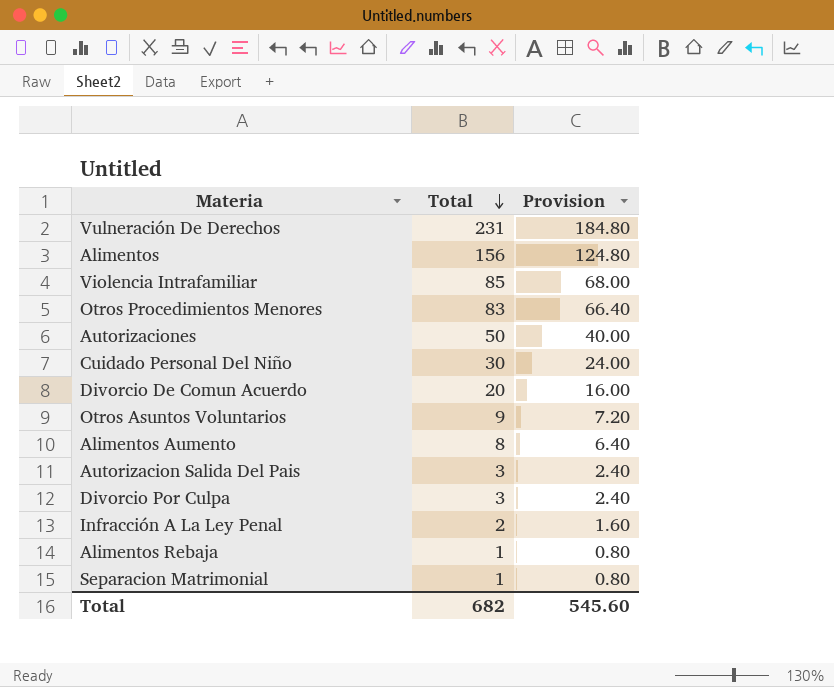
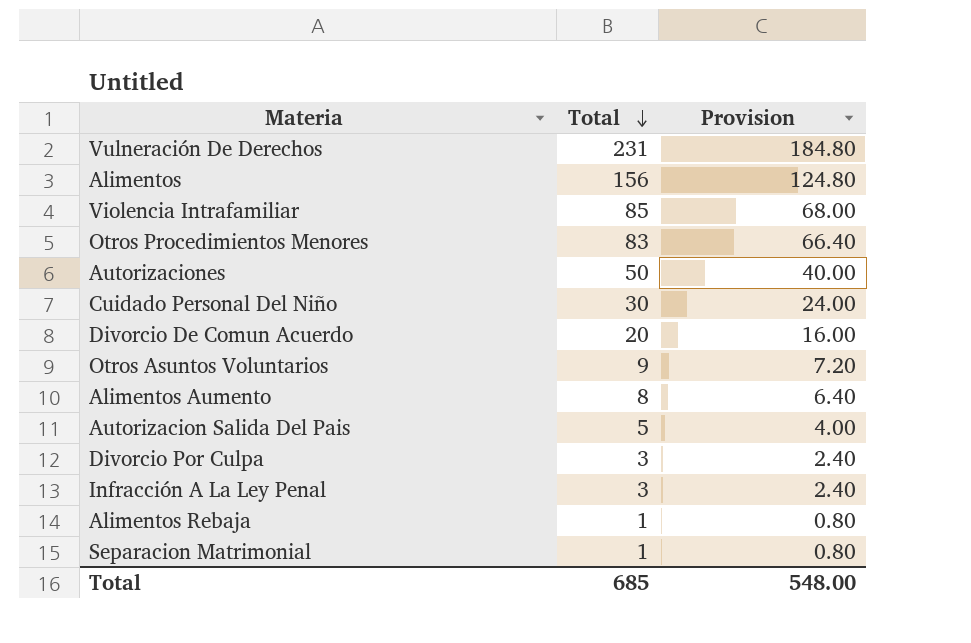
Autorizacion Salida Del Pais | Total: 3 -> 5
Autorizacion Salida Del Pais | Provision: 2.40 -> 4.00
Infracción A La Ley Penal | Total: 2 -> 3
Infracción A La Ley Penal | Provision: 1.60 -> 2.40
Total | Total: 682 -> 685
Total | Provision: 545.60 -> 548.00

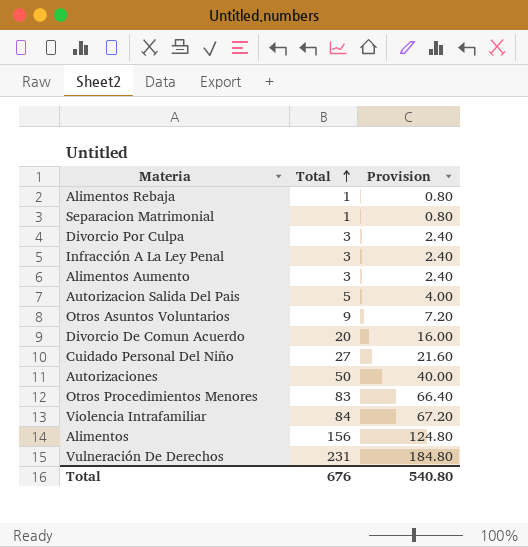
row order: Total descending -> Total ascending
Alimentos Aumento | Total: 8 -> 3
Alimentos Aumento | Provision: 6.40 -> 2.40
Cuidado Personal Del Niño | Total: 30 -> 27
Cuidado Personal Del Niño | Provision: 24.00 -> 21.60
Violencia Intrafamiliar | Total: 85 -> 84
Violencia Intrafamiliar | Provision: 68.00 -> 67.20
Total | Total: 685 -> 676
Total | Provision: 548.00 -> 540.80

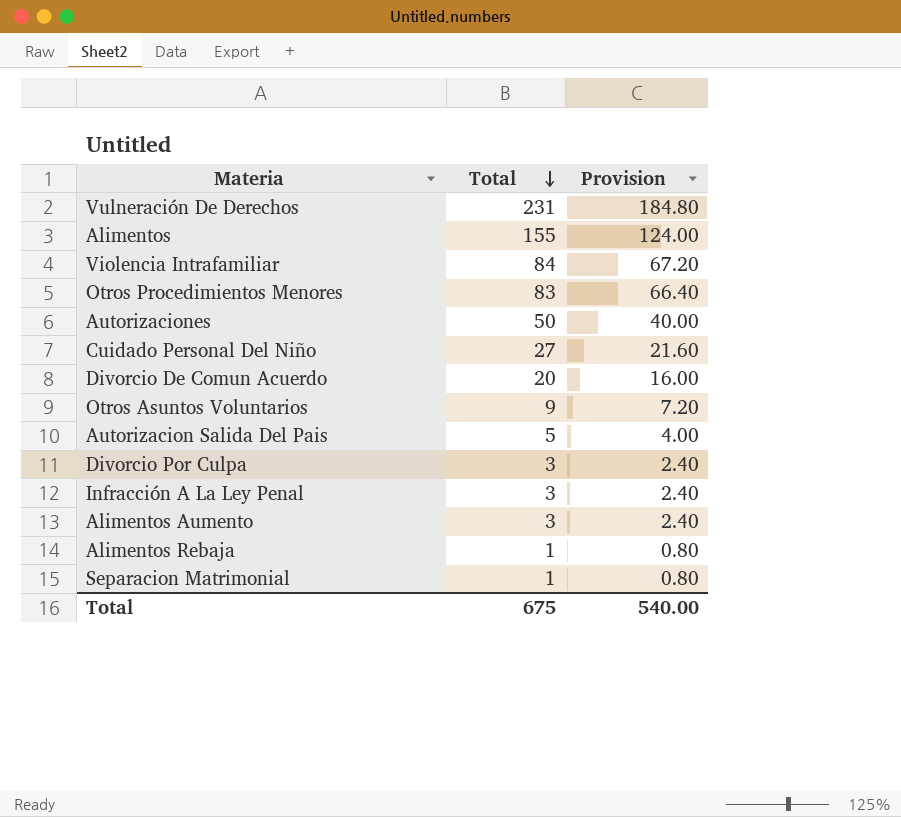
row order: Total ascending -> Total descending
Alimentos | Total: 156 -> 155
Alimentos | Provision: 124.80 -> 124.00
Total | Total: 676 -> 675
Total | Provision: 540.80 -> 540.00

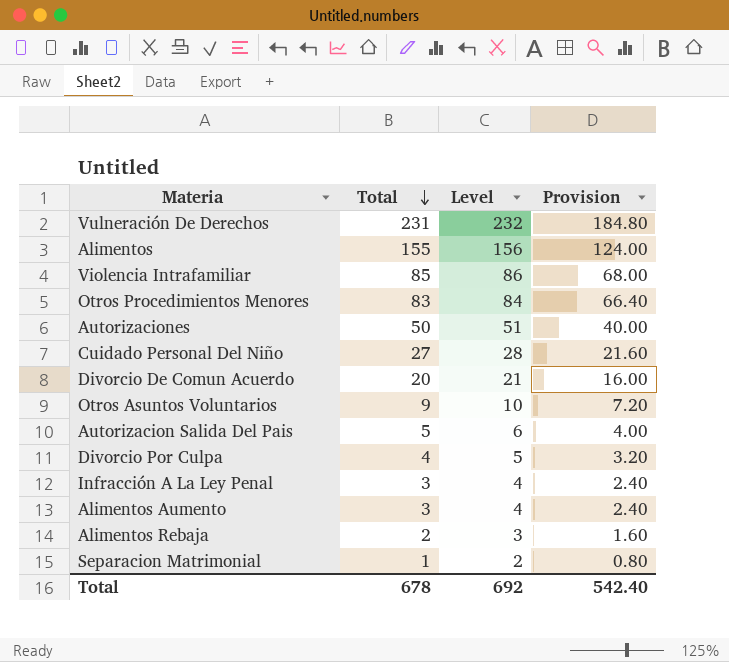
column Level | formula: none -> [Total] + 1
Violencia Intrafamiliar | Total: 84 -> 85
Violencia Intrafamiliar | Provision: 67.20 -> 68.00
Divorcio Por Culpa | Total: 3 -> 4
Divorcio Por Culpa | Provision: 2.40 -> 3.20
Alimentos Rebaja | Total: 1 -> 2
Alimentos Rebaja | Provision: 0.80 -> 1.60
Total | Total: 675 -> 678
Total | Provision: 540.00 -> 542.40

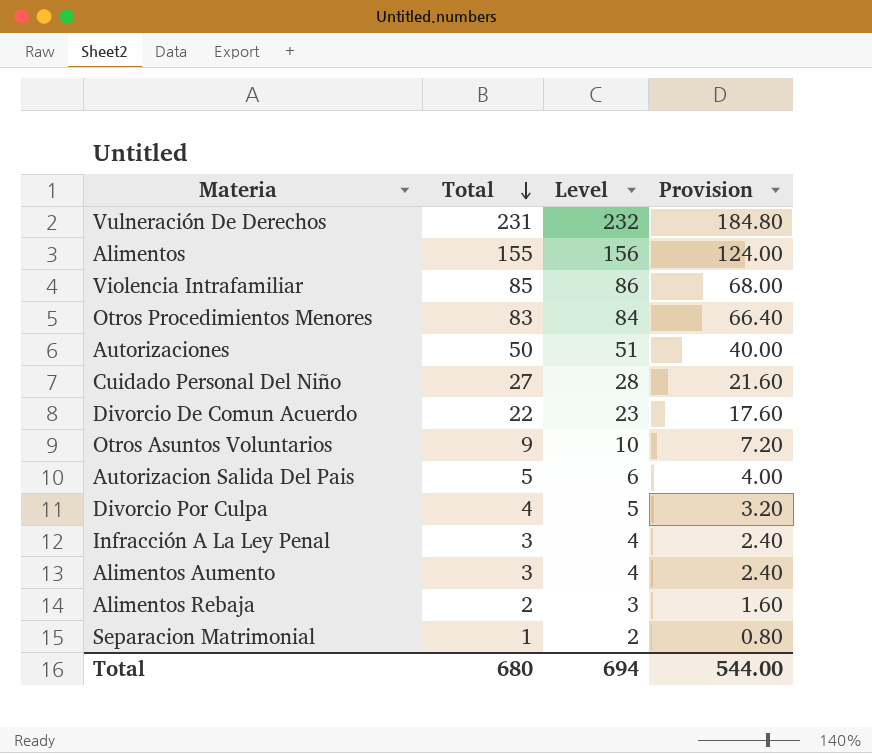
Divorcio De Comun Acuerdo | Total: 20 -> 22
Divorcio De Comun Acuerdo | Level: 21 -> 23
Divorcio De Comun Acuerdo | Provision: 16.00 -> 17.60
Total | Total: 678 -> 680
Total | Level: 692 -> 694
Total | Provision: 542.40 -> 544.00

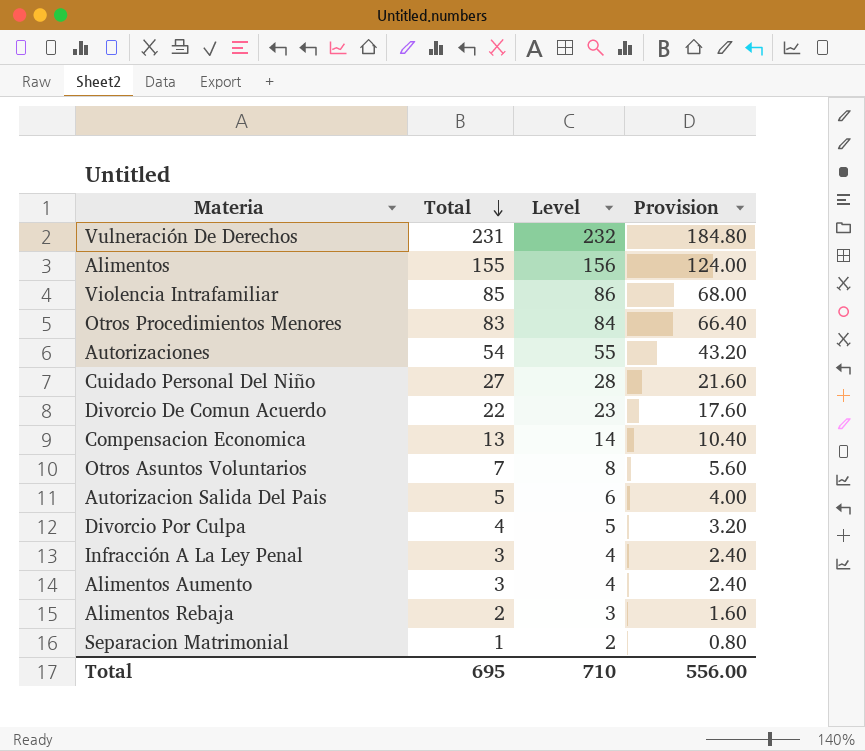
Autorizaciones | Total: 50 -> 54
Autorizaciones | Level: 51 -> 55
Autorizaciones | Provision: 40.00 -> 43.20
row Compensacion Economica: none -> 13 | 14 | 10.40
Otros Asuntos Voluntarios | Total: 9 -> 7
Otros Asuntos Voluntarios | Level: 10 -> 8
Otros Asuntos Voluntarios | Provision: 7.20 -> 5.60
Total | Total: 680 -> 695
Total | Level: 694 -> 710
Total | Provision: 544.00 -> 556.00

